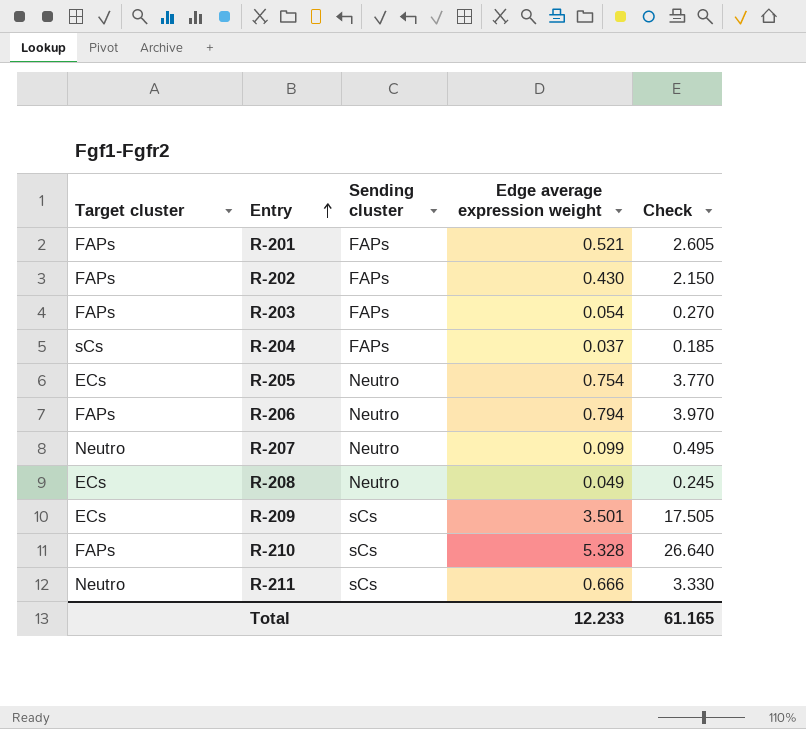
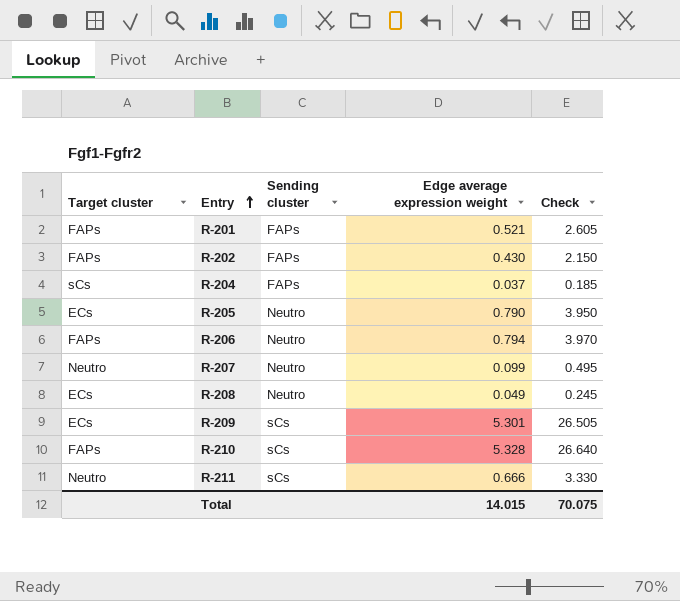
row R-203: FAPs | FAPs | 0.054 | 0.270 -> none
R-205 | Edge average expression weight: 0.754 -> 0.790
R-205 | Check: 3.770 -> 3.950
R-209 | Edge average expression weight: 3.501 -> 5.301
R-209 | Check: 17.505 -> 26.505
Total | Edge average expression weight: 12.233 -> 14.015
Total | Check: 61.165 -> 70.075

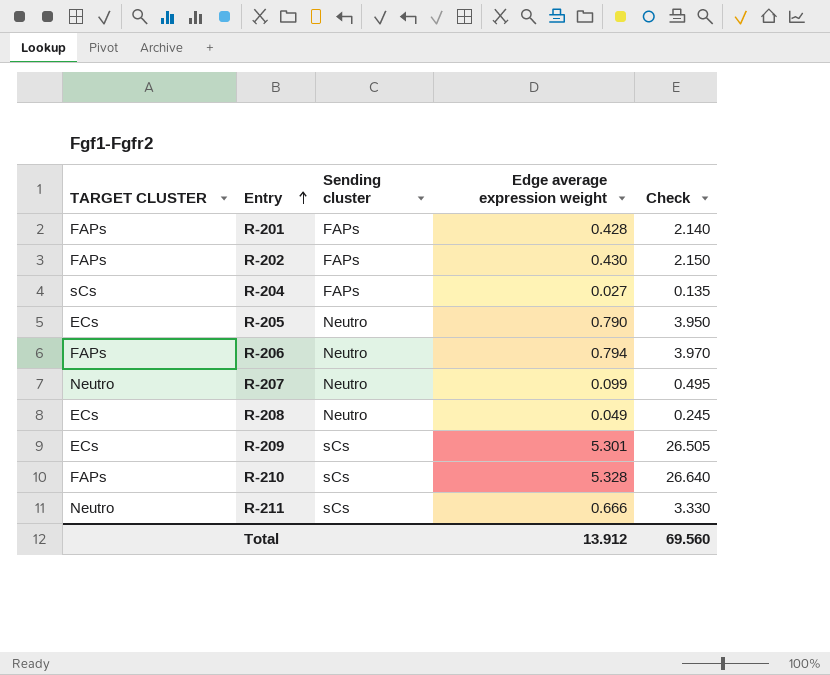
column name: Target cluster -> TARGET CLUSTER
R-201 | Edge average expression weight: 0.521 -> 0.428
R-201 | Check: 2.605 -> 2.140
R-204 | Edge average expression weight: 0.037 -> 0.027
R-204 | Check: 0.185 -> 0.135
Total | Edge average expression weight: 14.015 -> 13.912
Total | Check: 70.075 -> 69.560

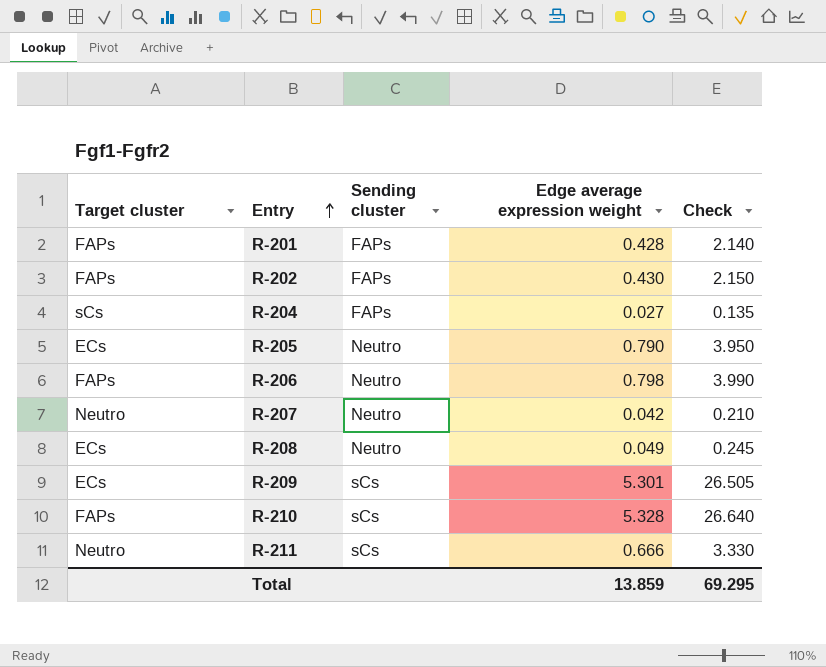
column name: TARGET CLUSTER -> Target cluster
R-206 | Edge average expression weight: 0.794 -> 0.798
R-206 | Check: 3.970 -> 3.990
R-207 | Edge average expression weight: 0.099 -> 0.042
R-207 | Check: 0.495 -> 0.210
Total | Edge average expression weight: 13.912 -> 13.859
Total | Check: 69.560 -> 69.295

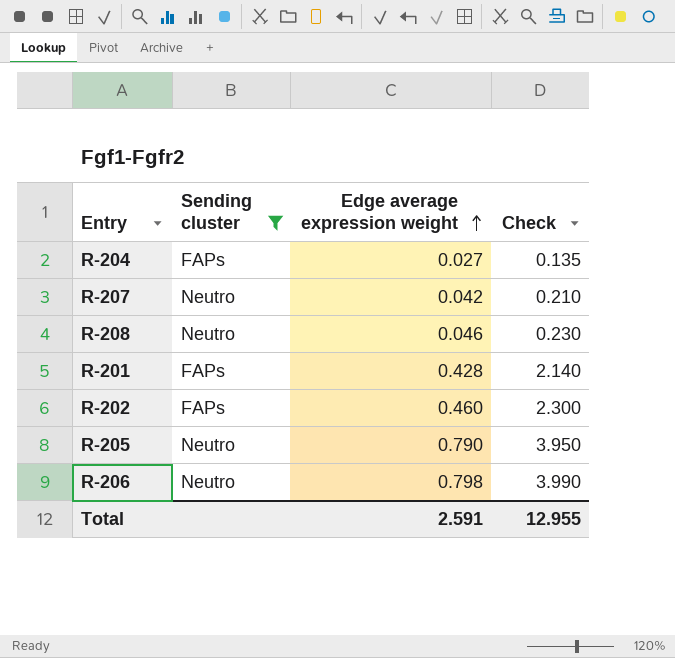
filter: none -> Sending cluster != sCs
row order: Entry ascending -> Edge average expression weight ascending
column Target cluster | position: 1 -> none
R-208 | Edge average expression weight: 0.049 -> 0.046
R-208 | Check: 0.245 -> 0.230
R-202 | Edge average expression weight: 0.430 -> 0.460
R-202 | Check: 2.150 -> 2.300
Total | Edge average expression weight: 13.859 -> 2.591
Total | Check: 69.295 -> 12.955

